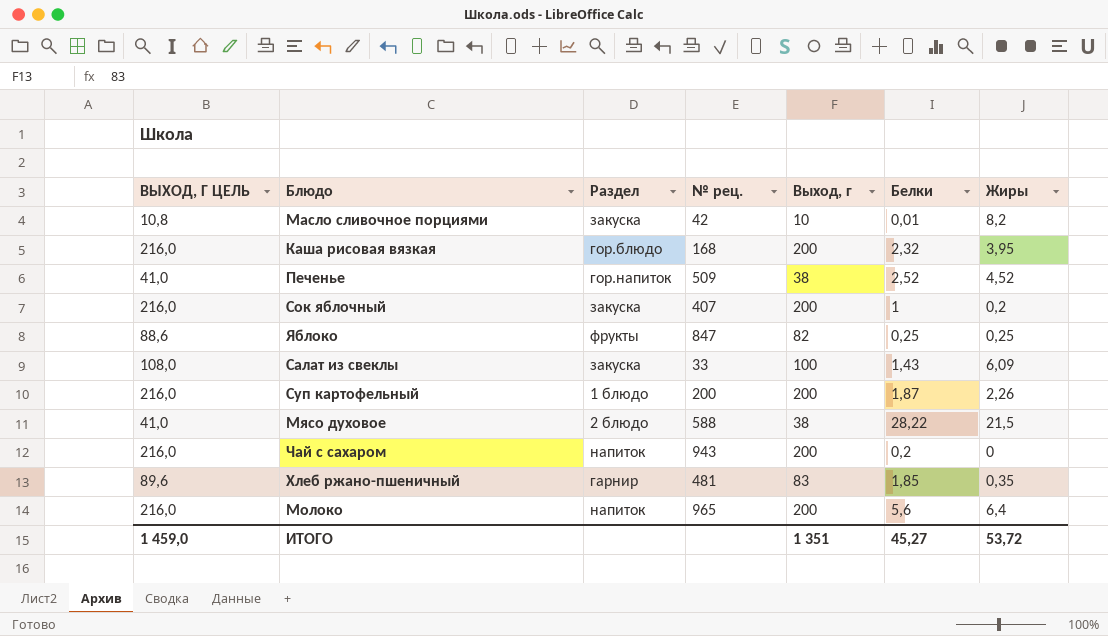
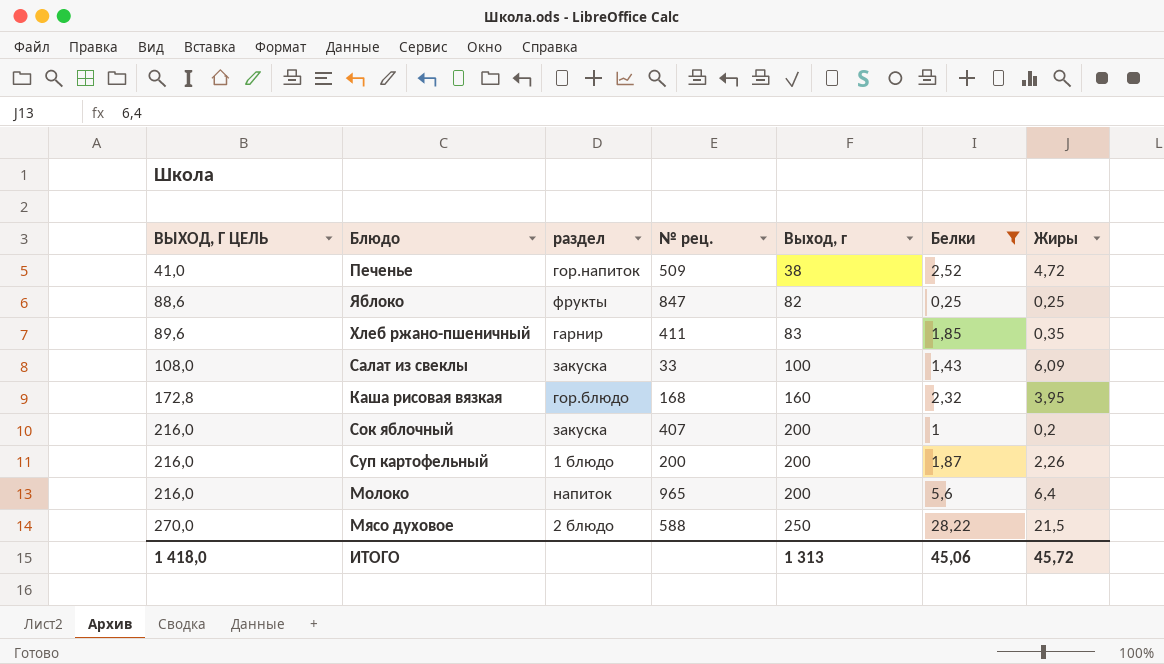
filter: none -> Белки >= 0,25
row order: none -> ВЫХОД, Г ЦЕЛЬ ascending
column name: Раздел -> раздел
Печенье | Жиры: 4,52 -> 4,72
Хлеб ржано-пшеничный | № рец.: 481 -> 411
Каша рисовая вязкая | ВЫХОД, Г ЦЕЛЬ: 216,0 -> 172,8
Каша рисовая вязкая | Выход, г: 200 -> 160
Мясо духовое | ВЫХОД, Г ЦЕЛЬ: 41,0 -> 270,0
Мясо духовое | Выход, г: 38 -> 250
ИТОГО | ВЫХОД, Г ЦЕЛЬ: 1 459,0 -> 1 418,0
ИТОГО | Выход, г: 1 351 -> 1 313
ИТОГО | Белки: 45,27 -> 45,06
ИТОГО | Жиры: 53,72 -> 45,72

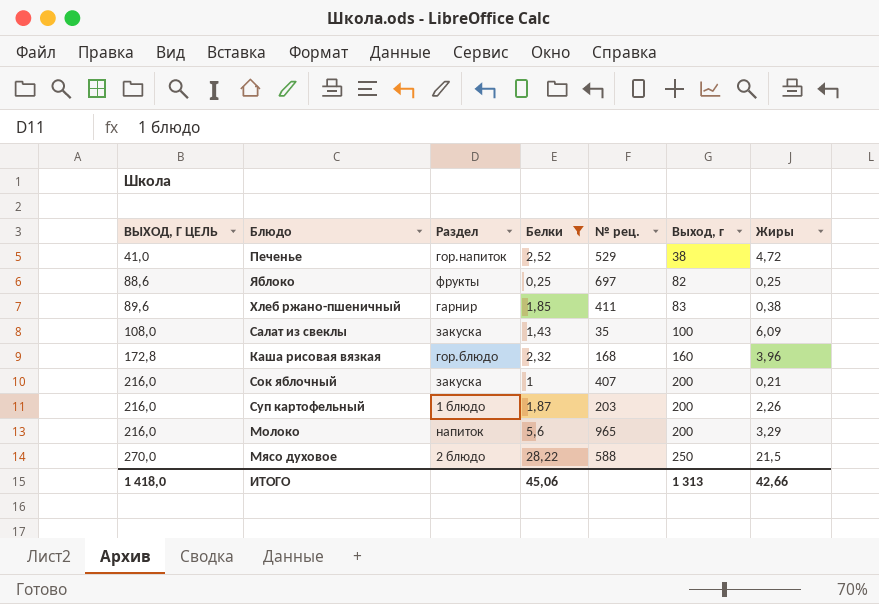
column name: раздел -> Раздел
column Белки | position: 6 -> 4
Печенье | № рец.: 509 -> 529
Яблоко | № рец.: 847 -> 697
Хлеб ржано-пшеничный | Жиры: 0,35 -> 0,38
Салат из свеклы | № рец.: 33 -> 35
Каша рисовая вязкая | Жиры: 3,95 -> 3,96
Сок яблочный | Жиры: 0,2 -> 0,21
Суп картофельный | № рец.: 200 -> 203
Молоко | Жиры: 6,4 -> 3,29
ИТОГО | Жиры: 45,72 -> 42,66

